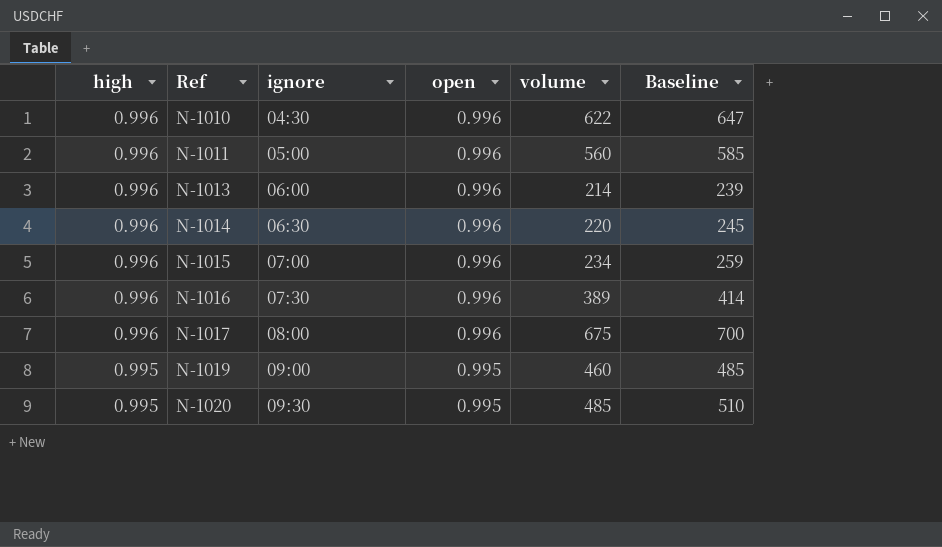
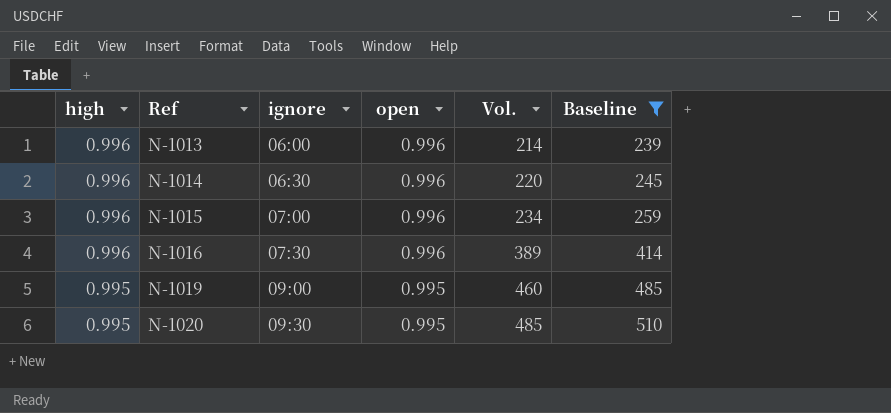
filter: none -> Baseline <= 510
column name: volume -> Vol.

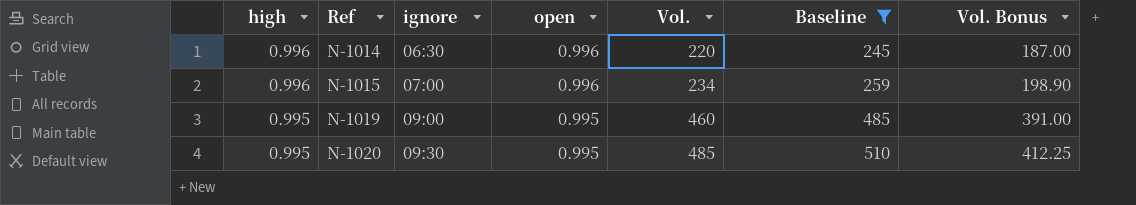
column Vol. Bonus | formula: none -> [Vol.] * 0.85
row N-1013: 0.996 | 06:00 | 0.996 | 214 | 239 -> none
row N-1016: 0.996 | 07:30 | 0.996 | 389 | 414 -> none

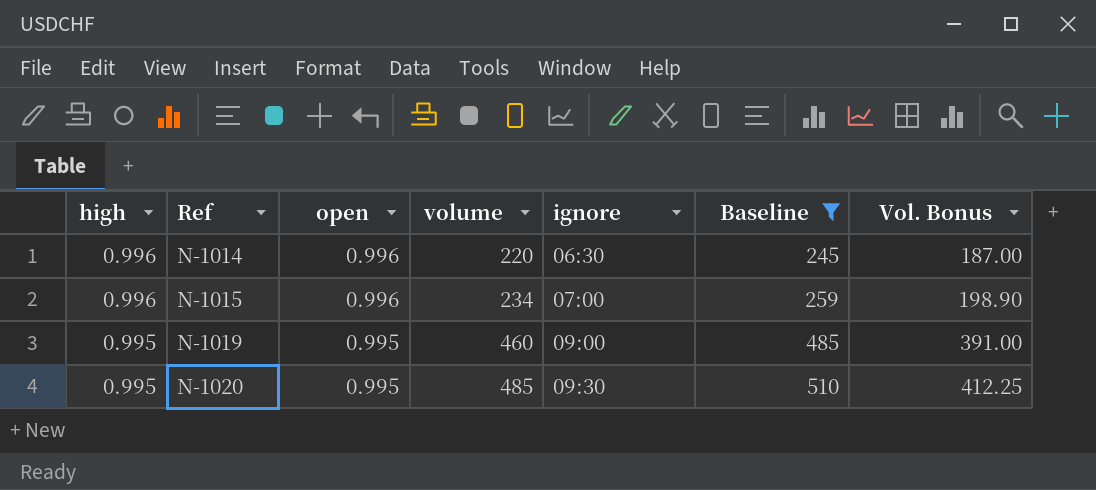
column name: Vol. -> volume
column ignore | position: 3 -> 5

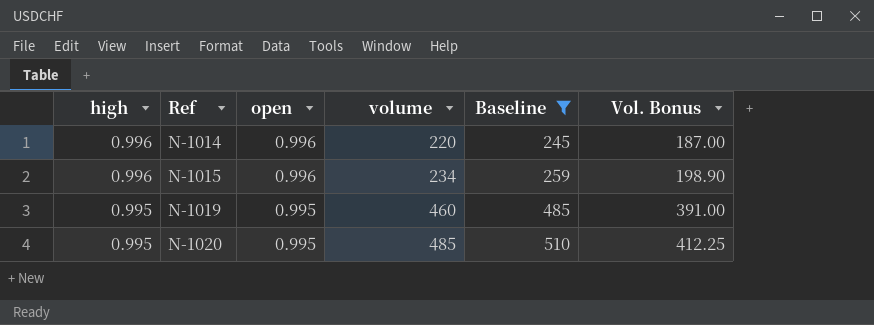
column ignore | position: 5 -> none

